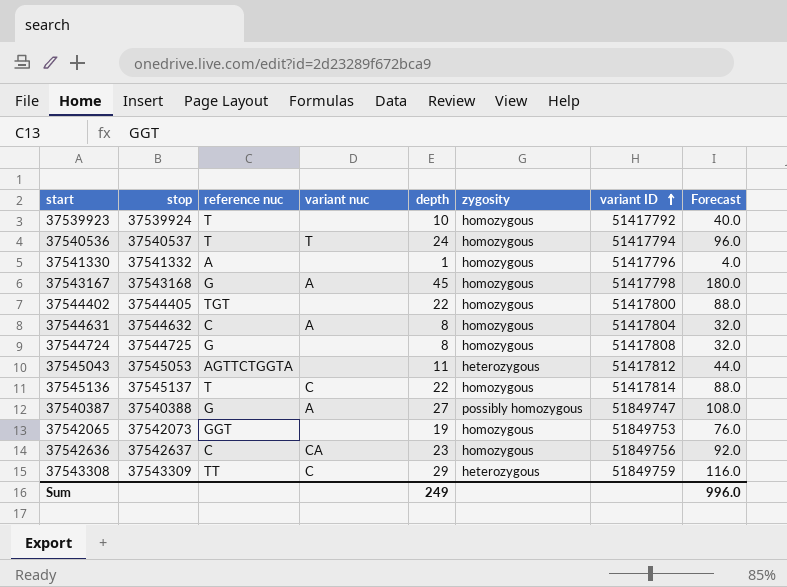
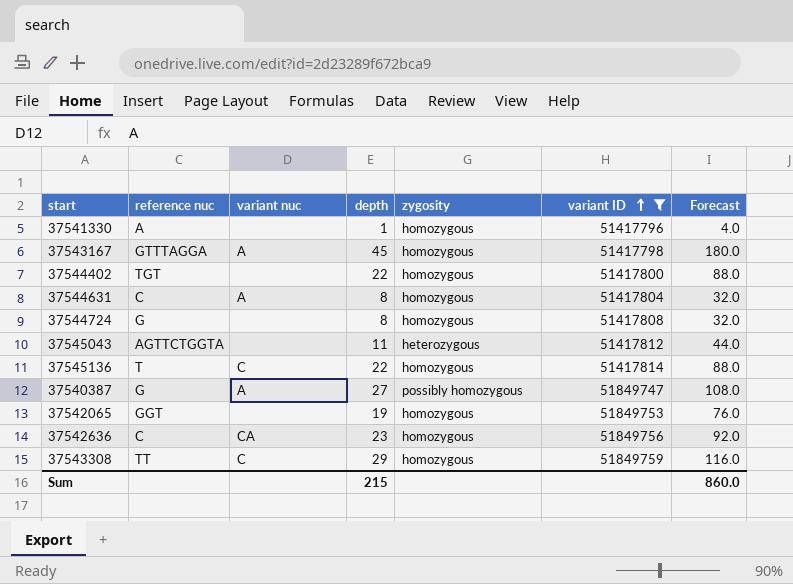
filter: none -> variant ID >= 51417796
column stop | position: 2 -> none
37543167 | reference nuc: G -> GTTTAGGA
37543308 | zygosity: heterozygous -> homozygous
Sum | depth: 249 -> 215
Sum | Forecast: 996.0 -> 860.0

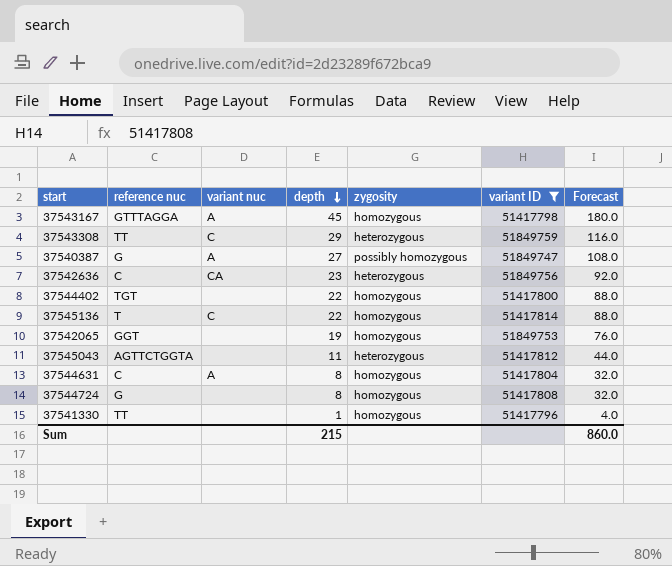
row order: variant ID ascending -> depth descending
37543308 | zygosity: homozygous -> heterozygous
37542636 | zygosity: homozygous -> heterozygous
37541330 | reference nuc: A -> TT

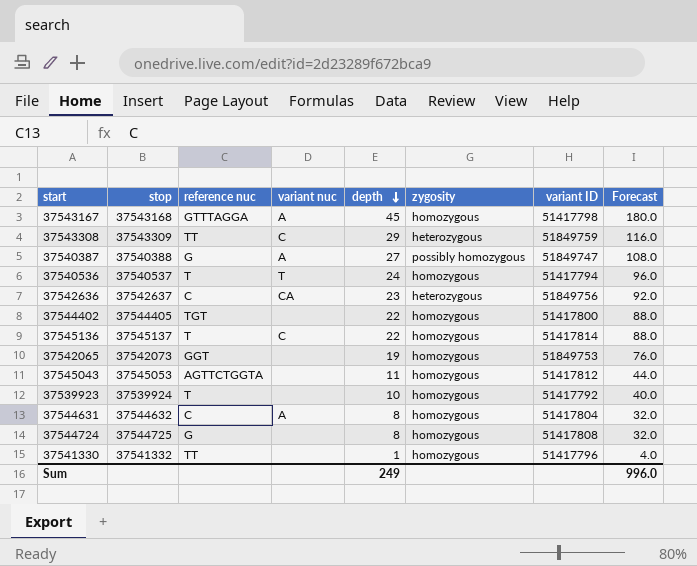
filter: variant ID >= 51417796 -> none
column stop | position: none -> 2
37545043 | zygosity: heterozygous -> homozygous
Sum | depth: 215 -> 249
Sum | Forecast: 860.0 -> 996.0

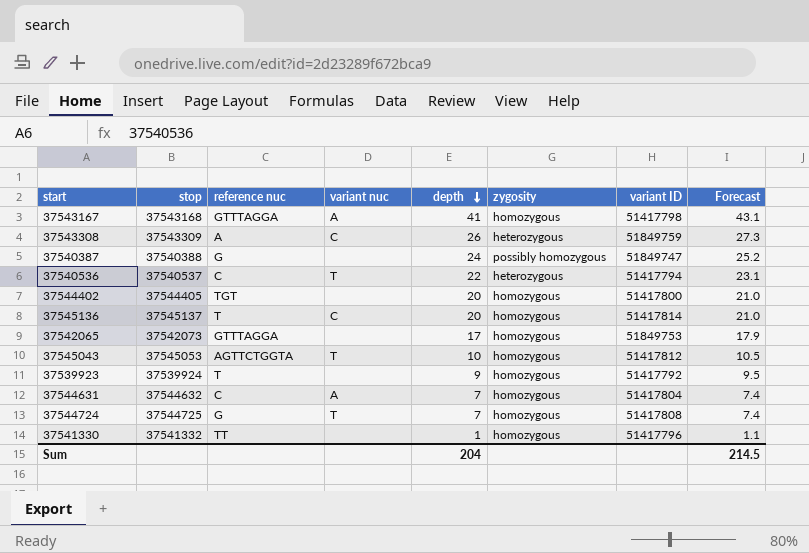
column Forecast | formula: [depth] * 4 -> [depth] * 1.05
row 37542636: 37542637 | C | CA | 23 | heterozygous | 51849756 | 92.0 -> none
37543167 | depth: 45 -> 41
37543308 | reference nuc: TT -> A
37543308 | depth: 29 -> 26
37540387 | variant nuc: A -> none
37540387 | depth: 27 -> 24
37540536 | reference nuc: T -> C
37540536 | depth: 24 -> 22
37540536 | zygosity: homozygous -> heterozygous
37544402 | depth: 22 -> 20
37545136 | depth: 22 -> 20
37542065 | reference nuc: GGT -> GTTTAGGA
37542065 | depth: 19 -> 17
37545043 | variant nuc: none -> T
37545043 | depth: 11 -> 10
37539923 | depth: 10 -> 9
37544631 | depth: 8 -> 7
37544724 | variant nuc: none -> T
37544724 | depth: 8 -> 7
Sum | depth: 249 -> 204
Sum | Forecast: 996.0 -> 214.5

